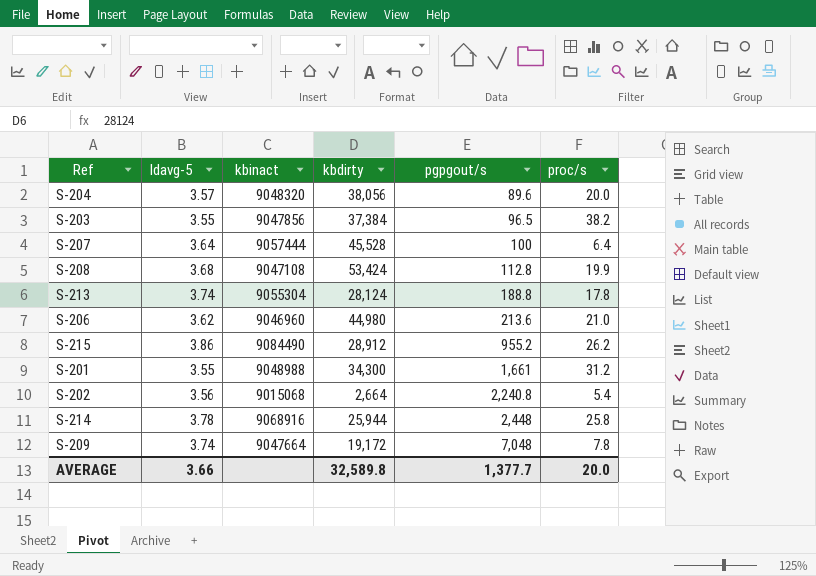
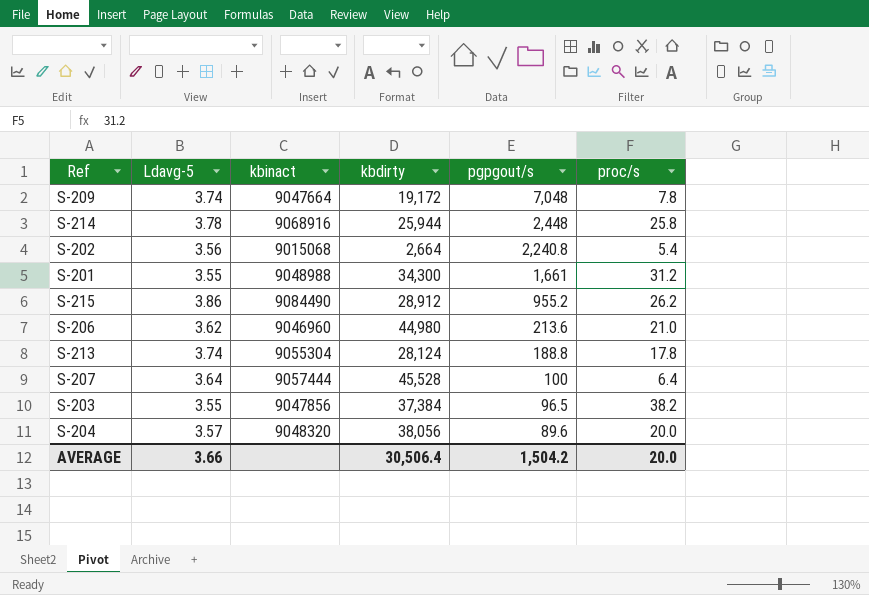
row order: pgpgout/s ascending -> pgpgout/s descending
column name: ldavg-5 -> Ldavg-5
row S-208: 3.68 | 9047108 | 53,424 | 112.8 | 19.9 -> none
AVERAGE | kbdirty: 32,589.8 -> 30,506.4
AVERAGE | pgpgout/s: 1,377.7 -> 1,504.2

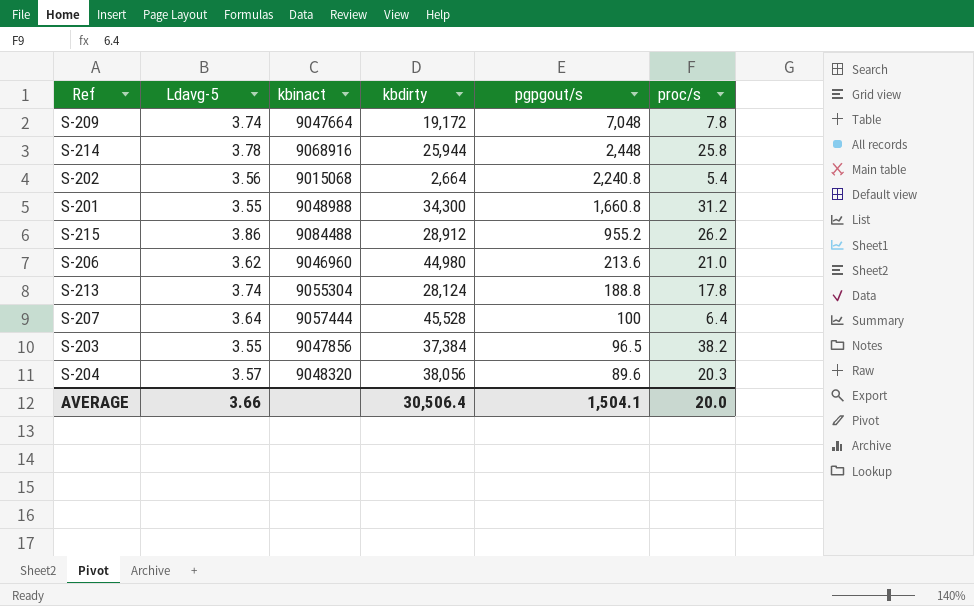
S-201 | pgpgout/s: 1,661 -> 1,660.8
S-215 | kbinact: 9084490 -> 9084488
S-204 | proc/s: 20.0 -> 20.3
AVERAGE | pgpgout/s: 1,504.2 -> 1,504.1

